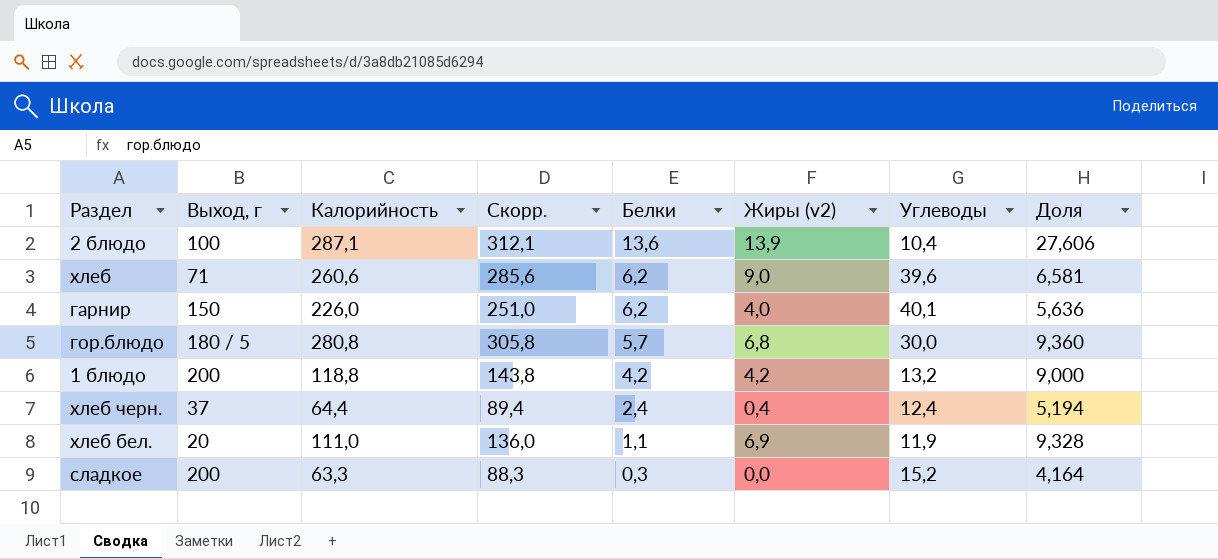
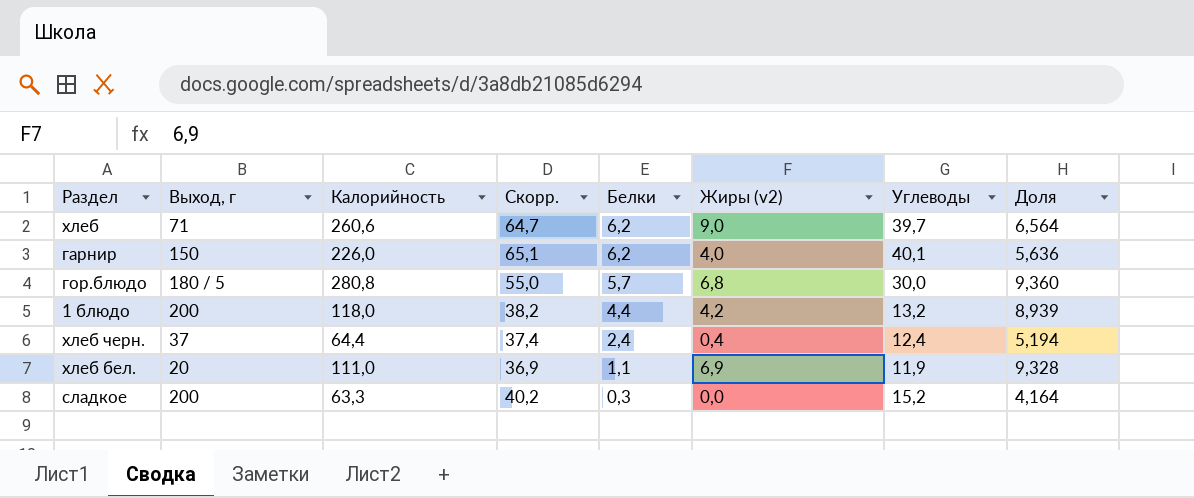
column Скорр. | formula: [Калорийность] + 25 -> [Углеводы] + 25
row 2 блюдо: 100 | 287,1 | 312,1 | 13,6 | 13,9 | 10,4 | 27,606 -> none
хлеб | Углеводы: 39,6 -> 39,7
хлеб | Доля: 6,581 -> 6,564
1 блюдо | Калорийность: 118,8 -> 118,0
1 блюдо | Белки: 4,2 -> 4,4
1 блюдо | Доля: 9,000 -> 8,939

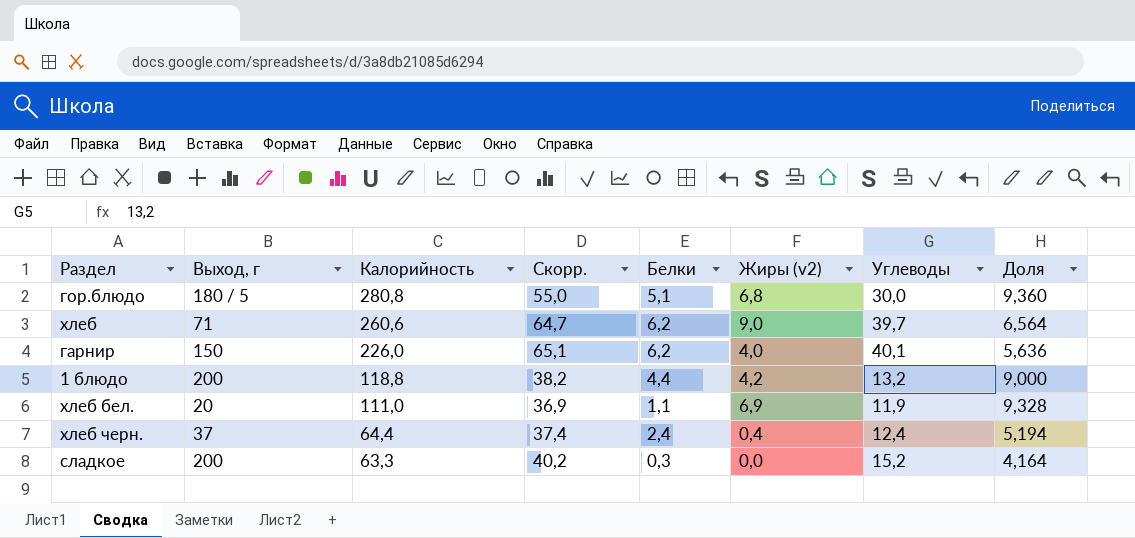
row order: Белки descending -> Калорийность descending
гор.блюдо | Белки: 5,7 -> 5,1
1 блюдо | Калорийность: 118,0 -> 118,8
1 блюдо | Доля: 8,939 -> 9,000

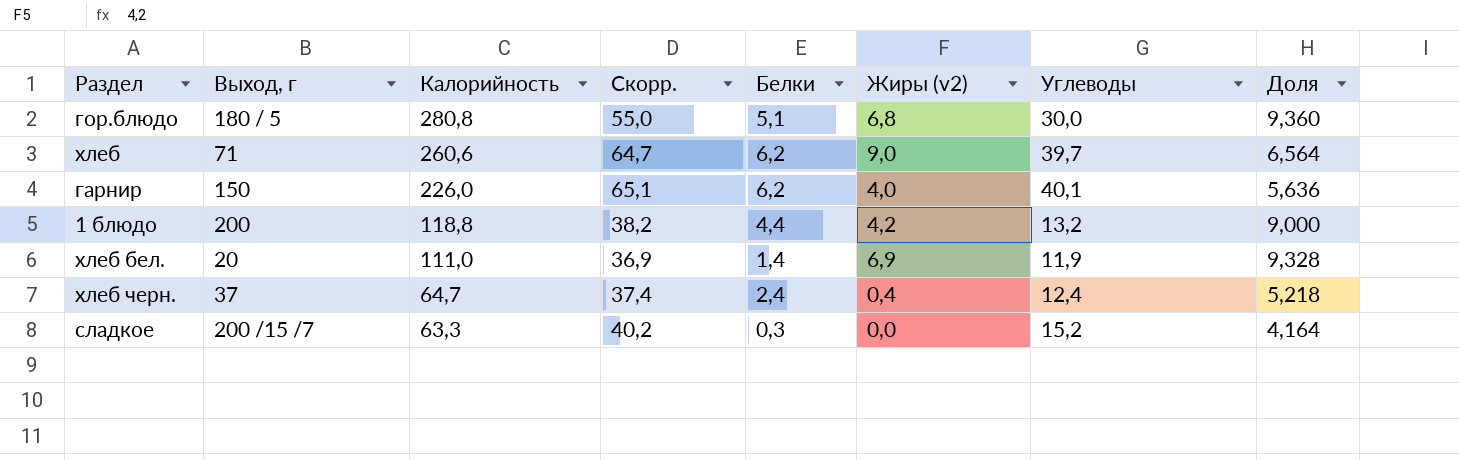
хлеб бел. | Белки: 1,1 -> 1,4
хлеб черн. | Калорийность: 64,4 -> 64,7
хлеб черн. | Доля: 5,194 -> 5,218
сладкое | Выход, г: 200 -> 200 /15 /7

